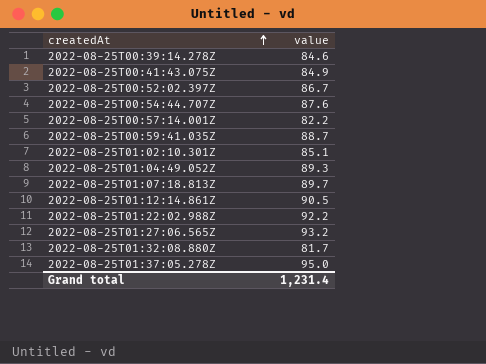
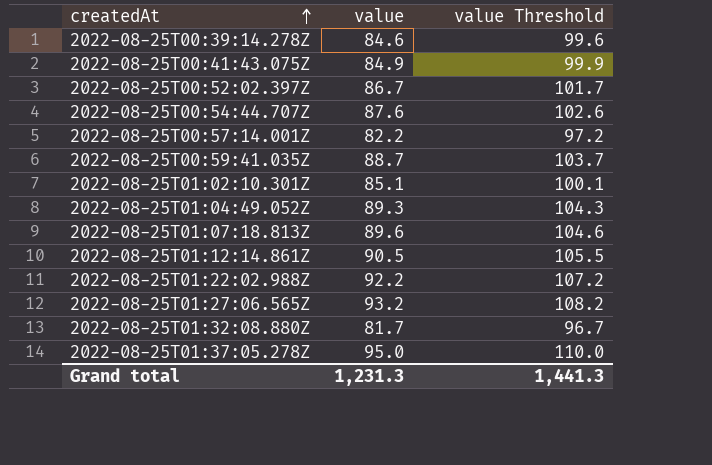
column value Threshold | formula: none -> [value] + 15
2022-08-25T01:07:18.813Z | value: 89.7 -> 89.6
Grand total | value: 1,231.4 -> 1,231.3

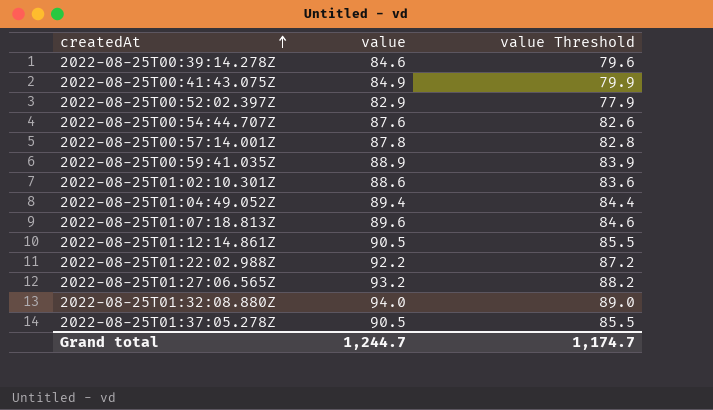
column value Threshold | formula: [value] + 15 -> [value] - 5
2022-08-25T00:52:02.397Z | value: 86.7 -> 82.9
2022-08-25T00:57:14.001Z | value: 82.2 -> 87.8
2022-08-25T00:59:41.035Z | value: 88.7 -> 88.9
2022-08-25T01:02:10.301Z | value: 85.1 -> 88.6
2022-08-25T01:04:49.052Z | value: 89.3 -> 89.4
2022-08-25T01:32:08.880Z | value: 81.7 -> 94.0
2022-08-25T01:37:05.278Z | value: 95.0 -> 90.5
Grand total | value: 1,231.3 -> 1,244.7
Grand total | value Threshold: 1,441.3 -> 1,174.7

